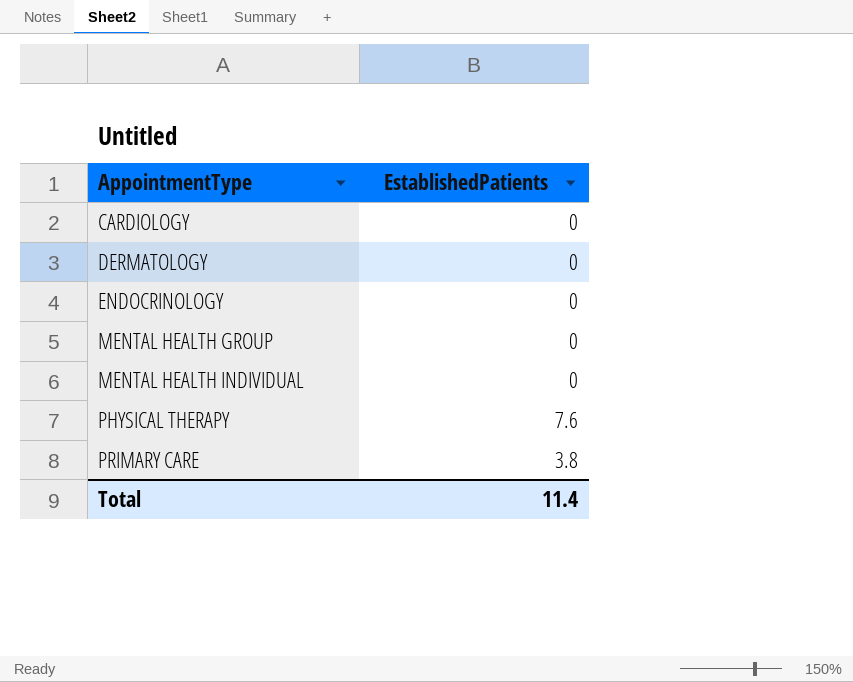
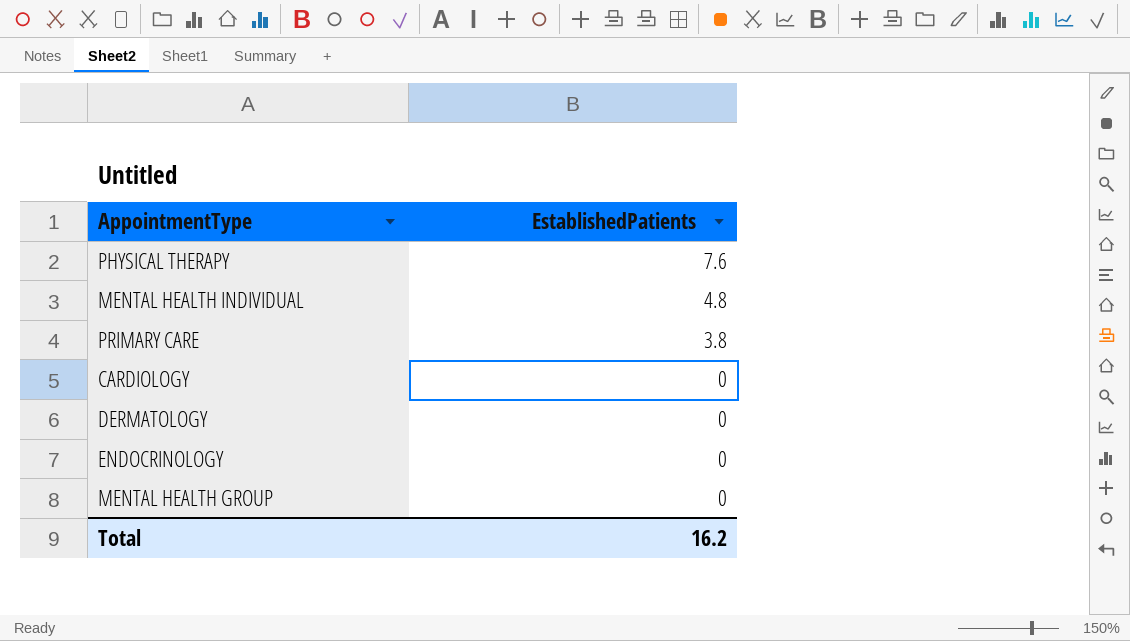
row order: AppointmentType ascending -> EstablishedPatients descending
MENTAL HEALTH INDIVIDUAL | EstablishedPatients: 0 -> 4.8
Total | EstablishedPatients: 11.4 -> 16.2

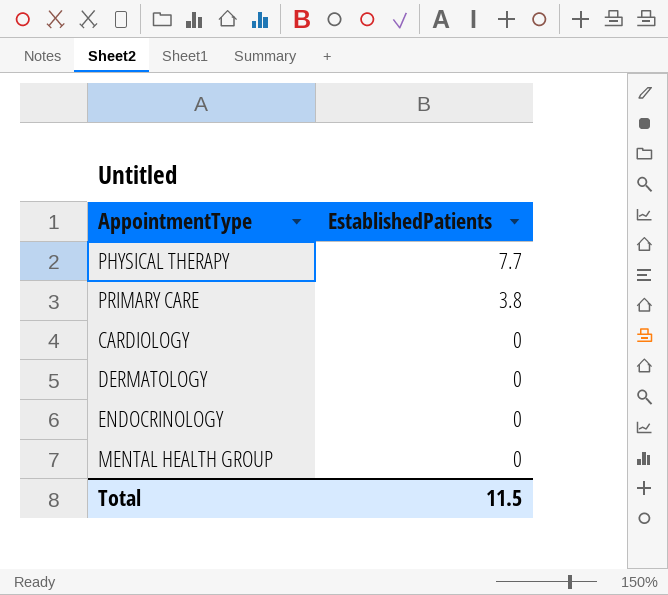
row MENTAL HEALTH INDIVIDUAL: 4.8 -> none
PHYSICAL THERAPY | EstablishedPatients: 7.6 -> 7.7
Total | EstablishedPatients: 16.2 -> 11.5

